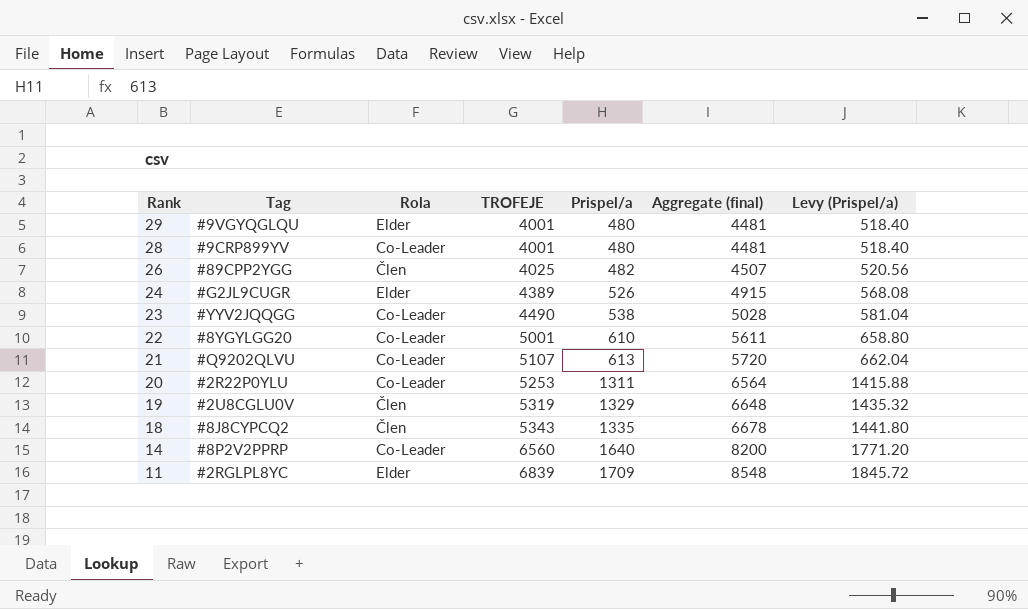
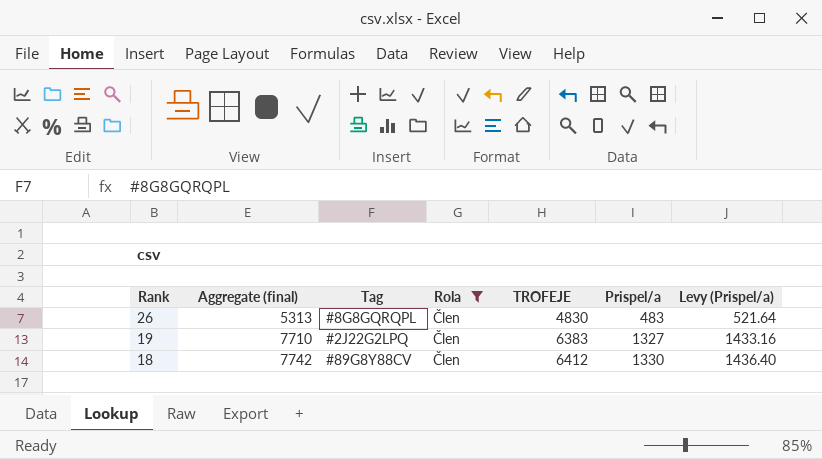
filter: none -> Rola = Člen
column Aggregate (final) | position: 6 -> 2
26 | Aggregate (final): 4507 -> 5313
26 | Tag: #89CPP2YGG -> #8G8GQRQPL
26 | TROFEJE: 4025 -> 4830
26 | Prispel/a: 482 -> 483
26 | Levy (Prispel/a): 520.56 -> 521.64
19 | Aggregate (final): 6648 -> 7710
19 | Tag: #2U8CGLU0V -> #2J22G2LPQ
19 | TROFEJE: 5319 -> 6383
19 | Prispel/a: 1329 -> 1327
19 | Levy (Prispel/a): 1435.32 -> 1433.16
18 | Aggregate (final): 6678 -> 7742
18 | Tag: #8J8CYPCQ2 -> #89G8Y88CV
18 | TROFEJE: 5343 -> 6412
18 | Prispel/a: 1335 -> 1330
18 | Levy (Prispel/a): 1441.80 -> 1436.40

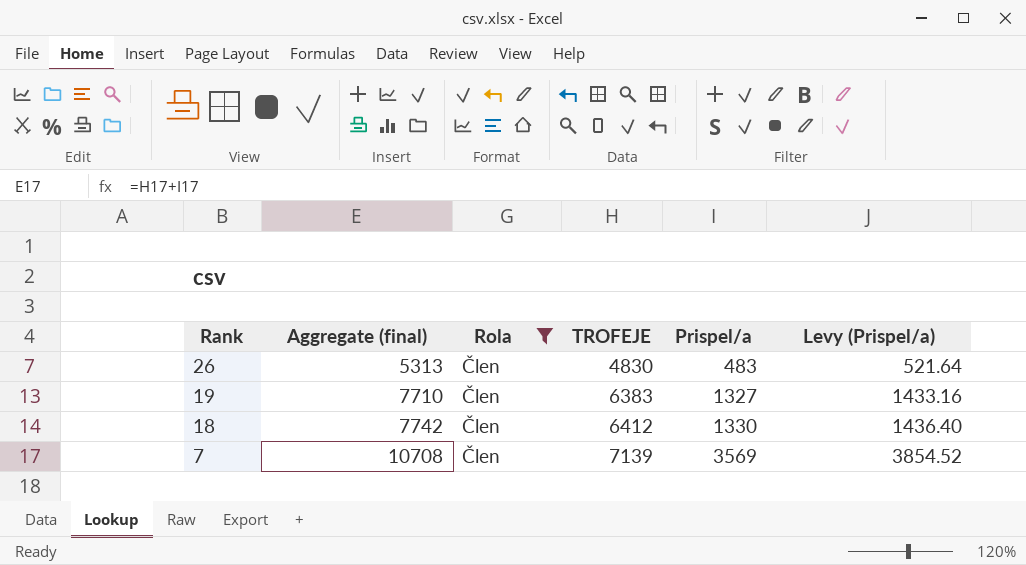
column Tag | position: 3 -> none
row 7: none -> 10708 | Člen | 7139 | 3569 | 3854.52

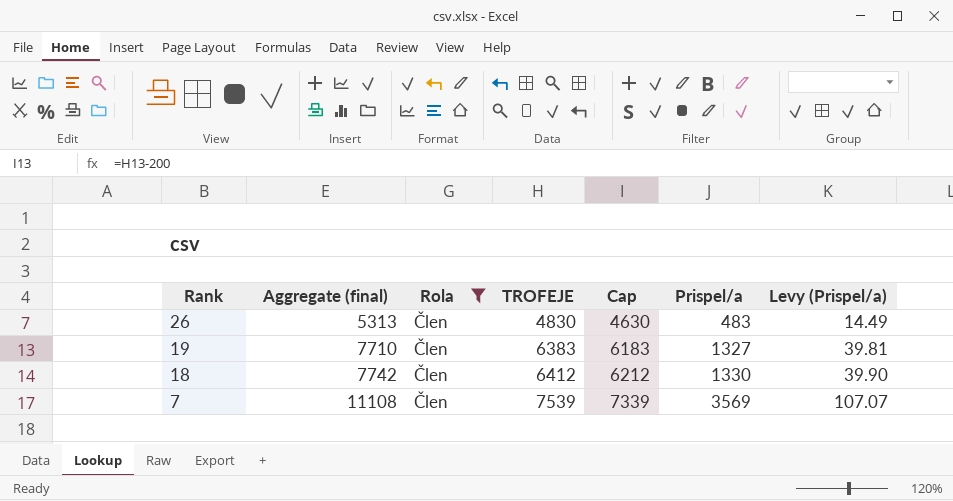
column Cap | formula: none -> [TROFEJE] - 200
column Levy (Prispel/a) | formula: [Prispel/a] * 1.08 -> [Prispel/a] * 0.03
7 | Aggregate (final): 10708 -> 11108
7 | TROFEJE: 7139 -> 7539

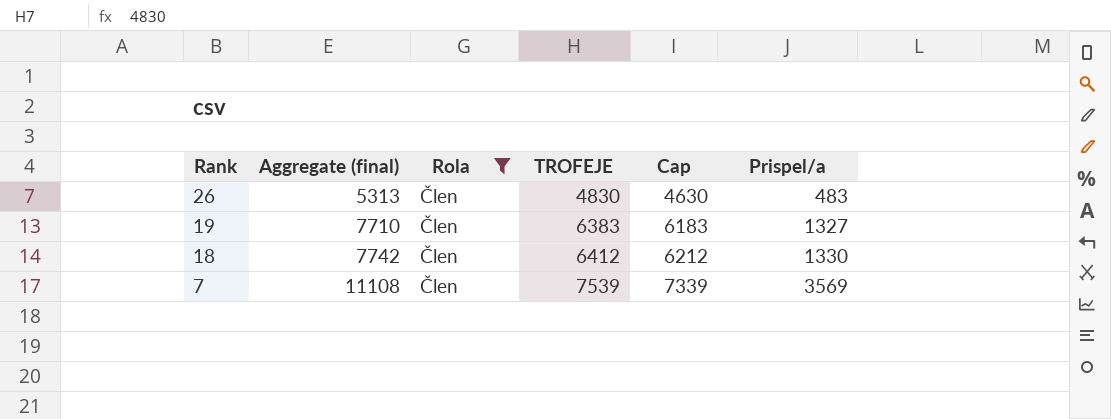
column Levy (Prispel/a) | formula: [Prispel/a] * 0.03 -> none

